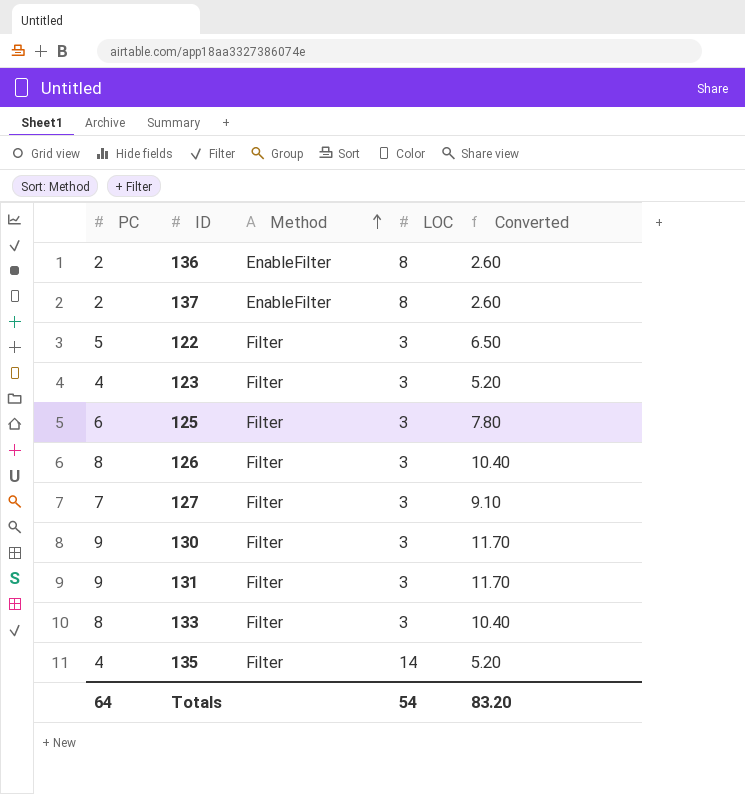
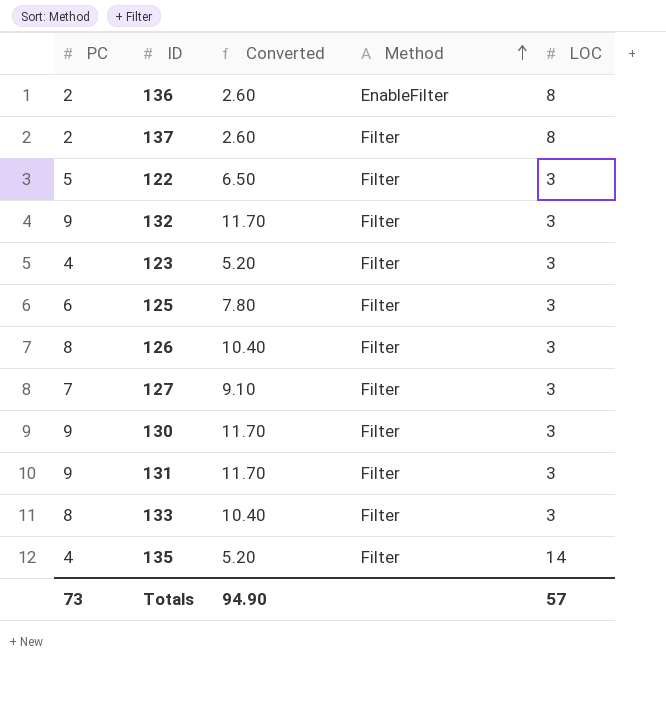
column Converted | position: 5 -> 3
137 | Method: EnableFilter -> Filter
row 132: none -> 9 | 11.70 | Filter | 3
Totals | PC: 64 -> 73
Totals | Converted: 83.20 -> 94.90
Totals | LOC: 54 -> 57

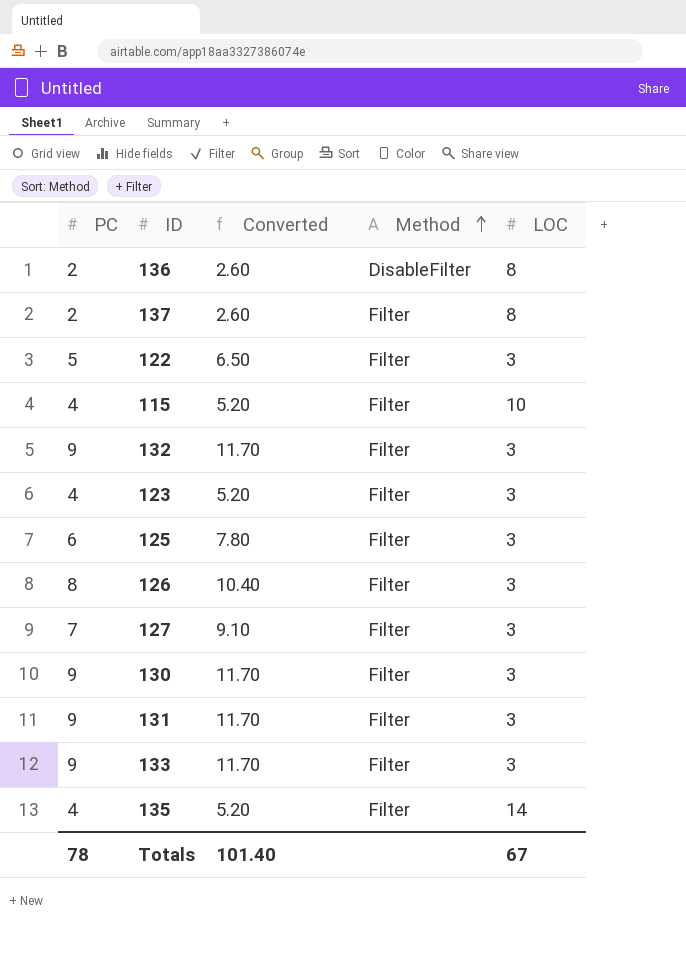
136 | Method: EnableFilter -> DisableFilter
row 115: none -> 4 | 5.20 | Filter | 10
133 | PC: 8 -> 9
133 | Converted: 10.40 -> 11.70
Totals | PC: 73 -> 78
Totals | Converted: 94.90 -> 101.40
Totals | LOC: 57 -> 67

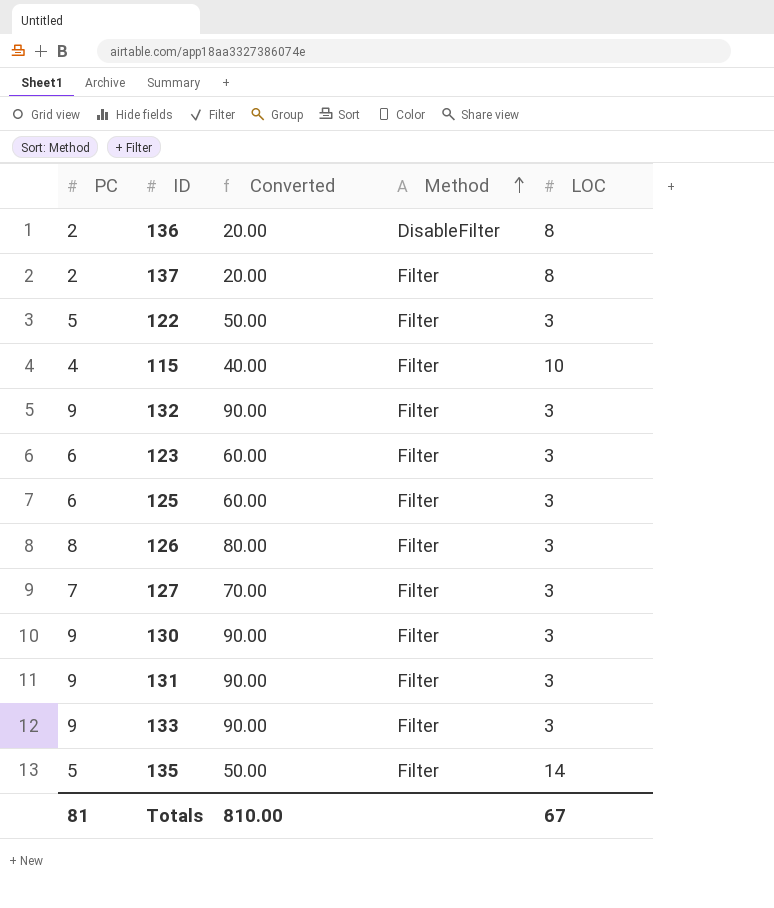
column Converted | formula: [PC] * 1.3 -> [PC] * 10
123 | PC: 4 -> 6
135 | PC: 4 -> 5
Totals | PC: 78 -> 81
Totals | Converted: 101.40 -> 810.00

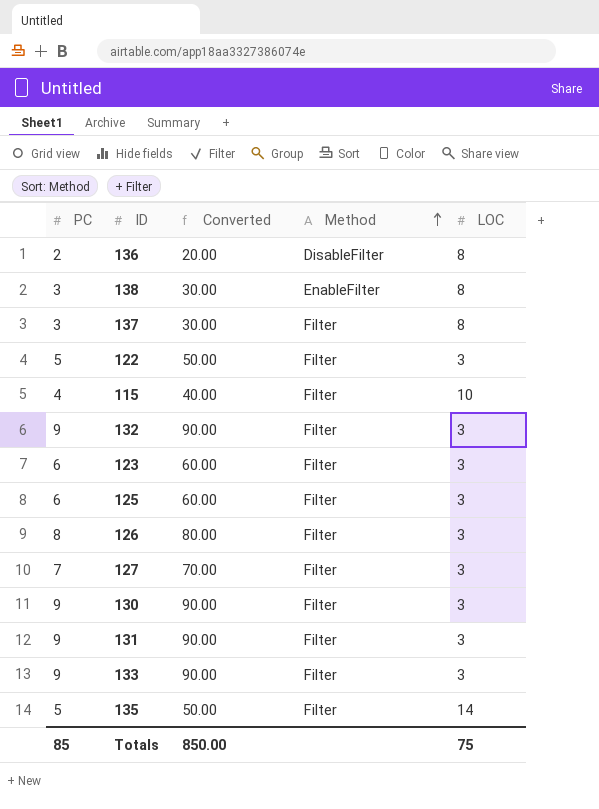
row 138: none -> 3 | 30.00 | EnableFilter | 8
137 | PC: 2 -> 3
137 | Converted: 20.00 -> 30.00
Totals | PC: 81 -> 85
Totals | Converted: 810.00 -> 850.00
Totals | LOC: 67 -> 75

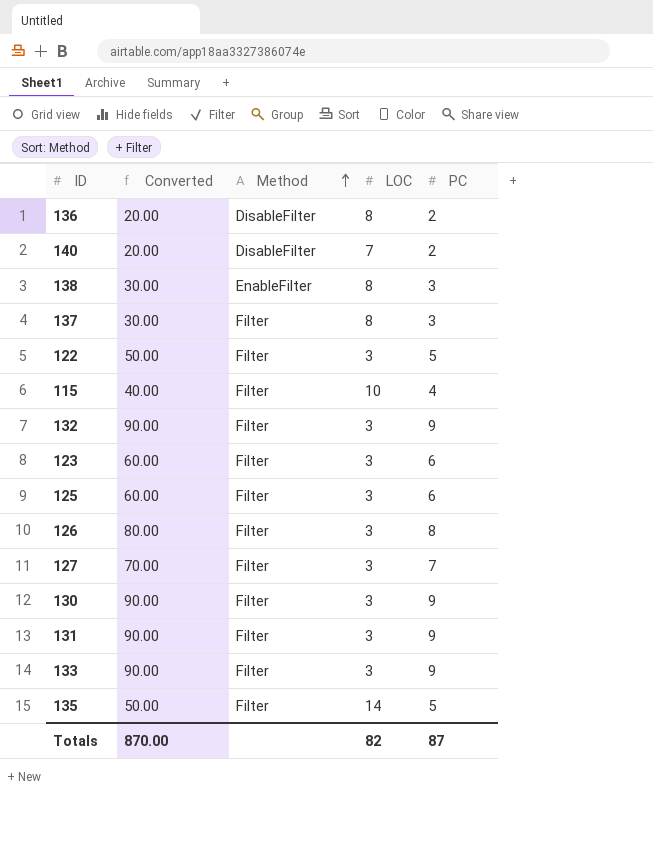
column PC | position: 1 -> 5
row 140: none -> 20.00 | DisableFilter | 7 | 2
Totals | Converted: 850.00 -> 870.00
Totals | LOC: 75 -> 82
Totals | PC: 85 -> 87

